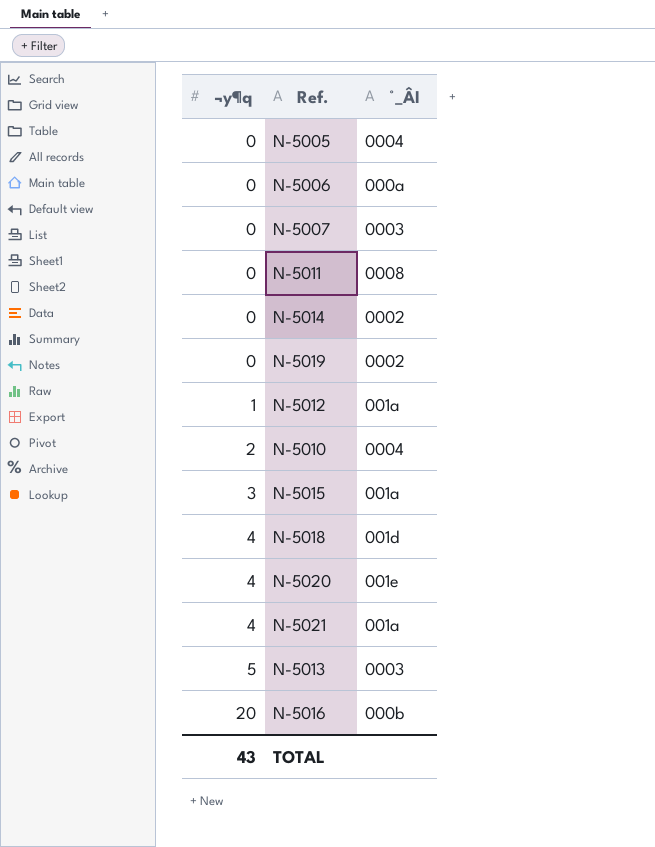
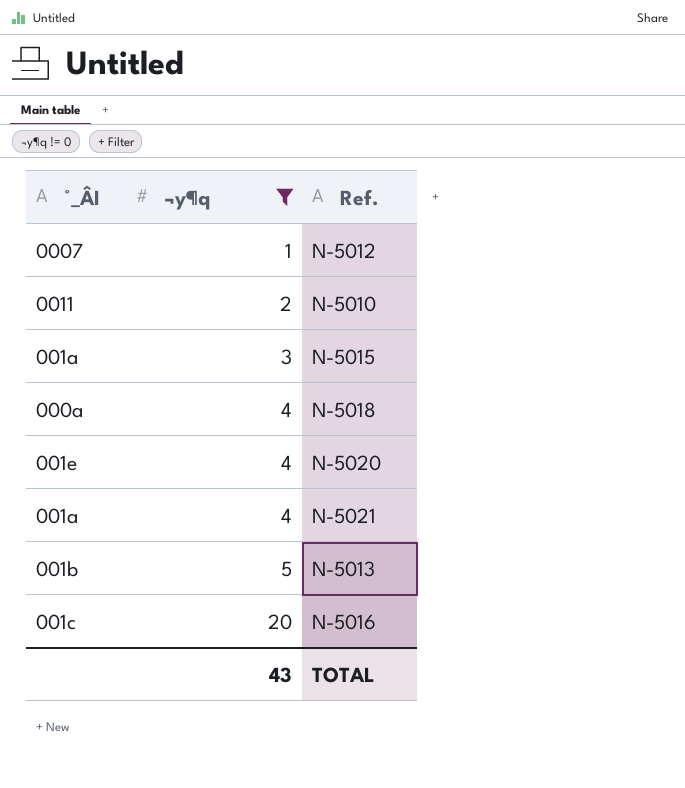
filter: none -> ¬y¶q != 0
column °_ÂI | position: 3 -> 1
N-5012 | °_ÂI: 001a -> 0007
N-5010 | °_ÂI: 0004 -> 0011
N-5018 | °_ÂI: 001d -> 000a
N-5013 | °_ÂI: 0003 -> 001b
N-5016 | °_ÂI: 000b -> 001c

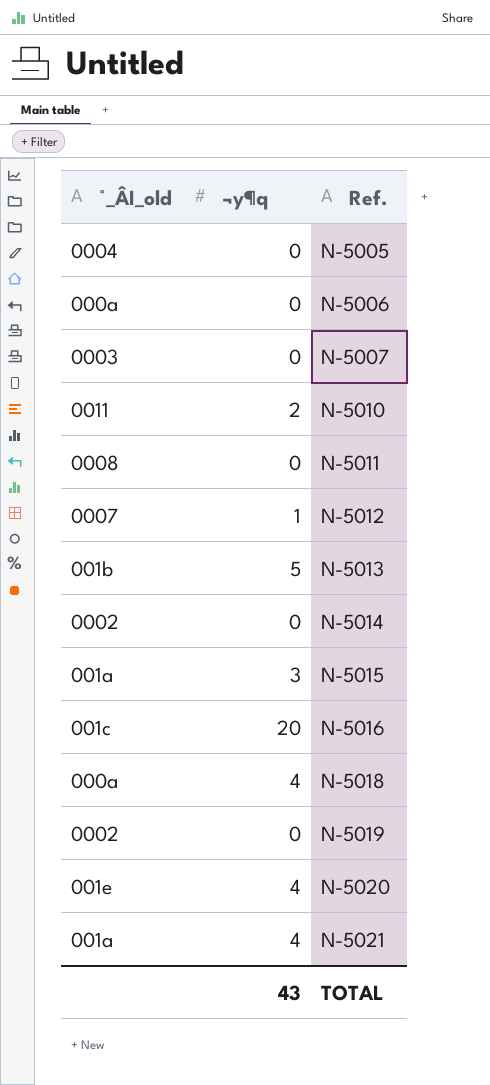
filter: ¬y¶q != 0 -> none
row order: ¬y¶q ascending -> Ref. ascending
column name: °_ÂI -> °_ÂI_old

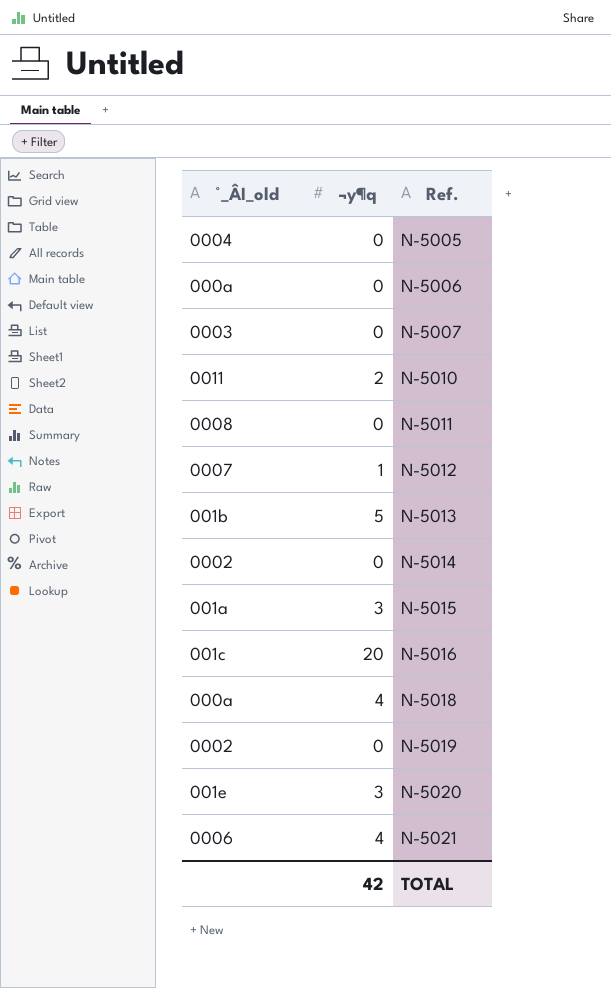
N-5020 | ¬y¶q: 4 -> 3
N-5021 | °_ÂI_old: 001a -> 0006
TOTAL | ¬y¶q: 43 -> 42

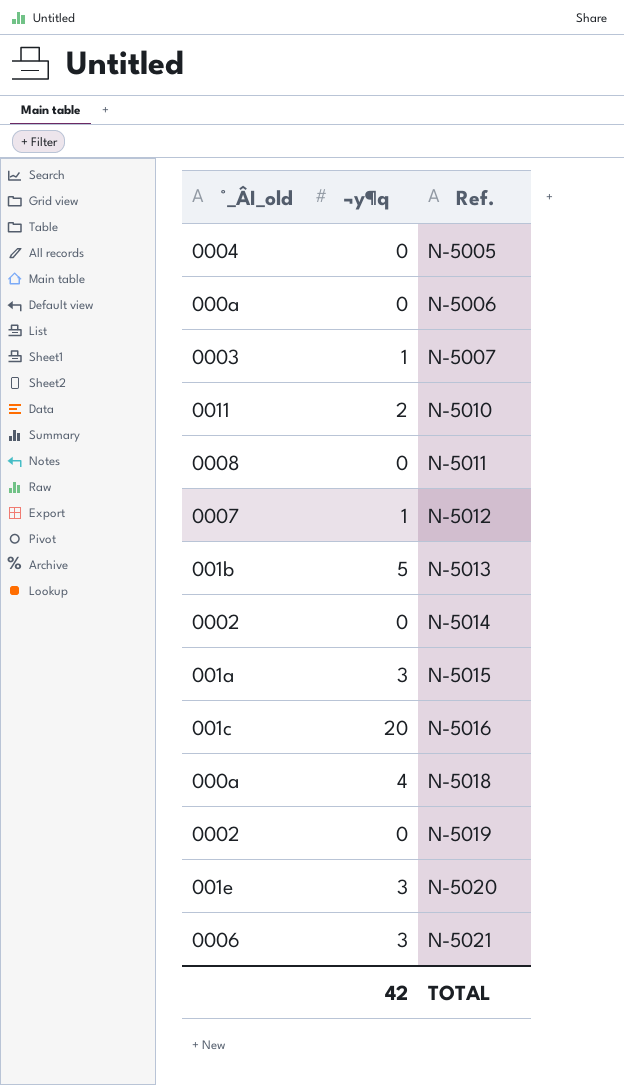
N-5007 | ¬y¶q: 0 -> 1
N-5021 | ¬y¶q: 4 -> 3

